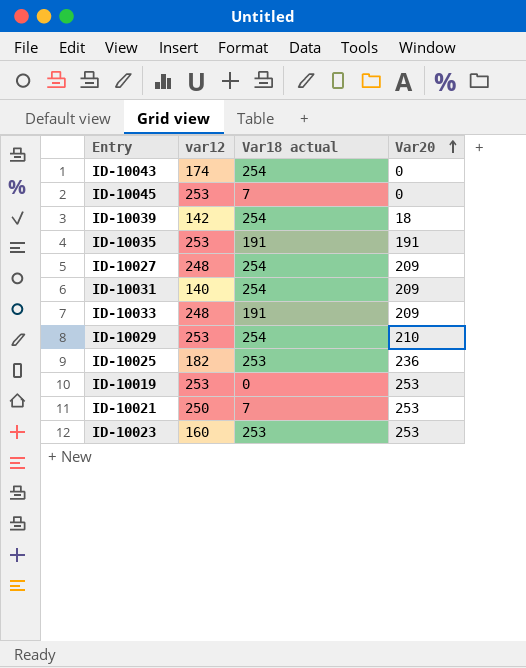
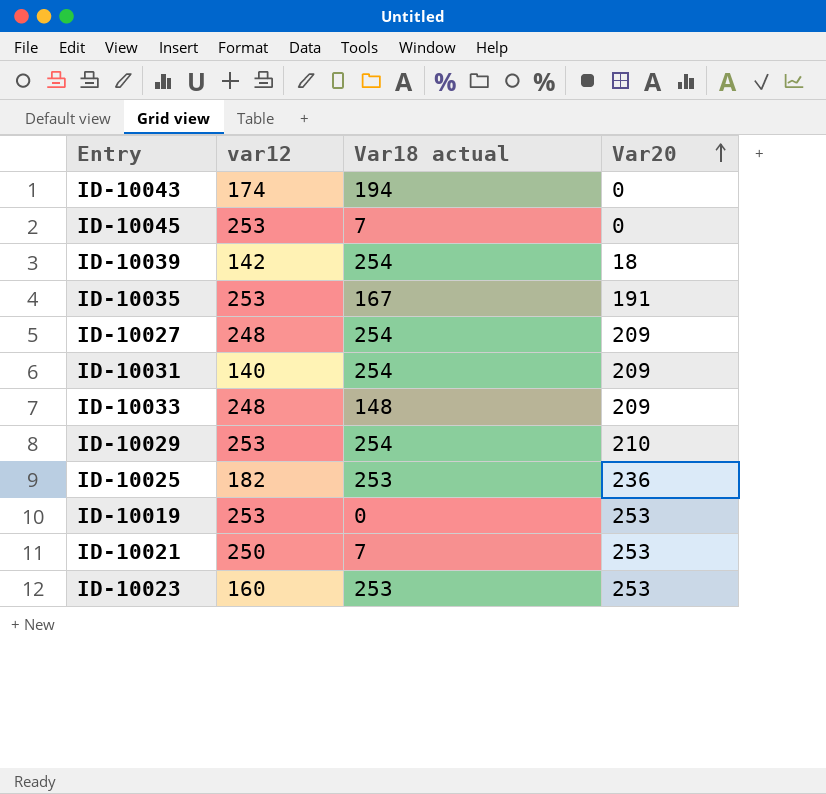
ID-10043 | Var18 actual: 254 -> 194
ID-10035 | Var18 actual: 191 -> 167
ID-10033 | Var18 actual: 191 -> 148

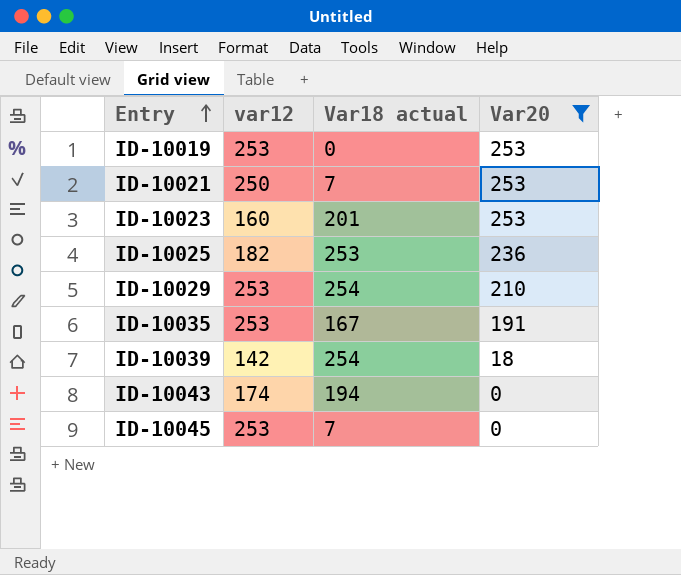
filter: none -> Var20 != 209
row order: Var20 ascending -> Entry ascending
ID-10023 | Var18 actual: 253 -> 201

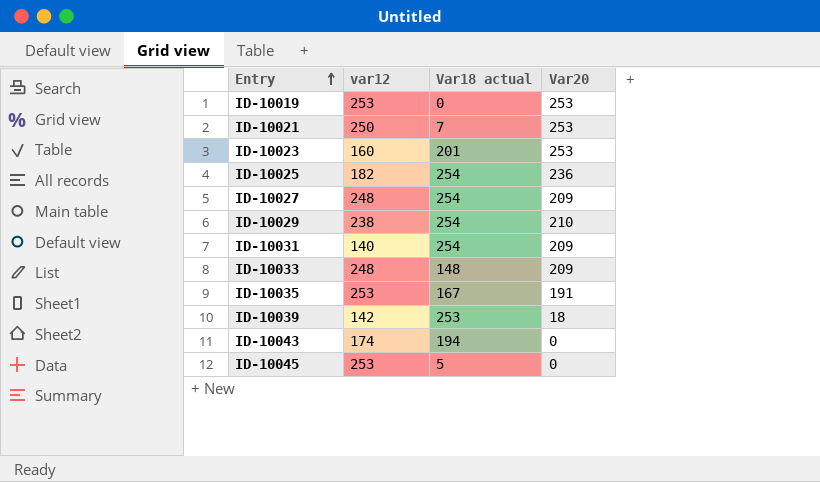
filter: Var20 != 209 -> none
ID-10025 | Var18 actual: 253 -> 254
ID-10029 | var12: 253 -> 238
ID-10039 | Var18 actual: 254 -> 253
ID-10045 | Var18 actual: 7 -> 5

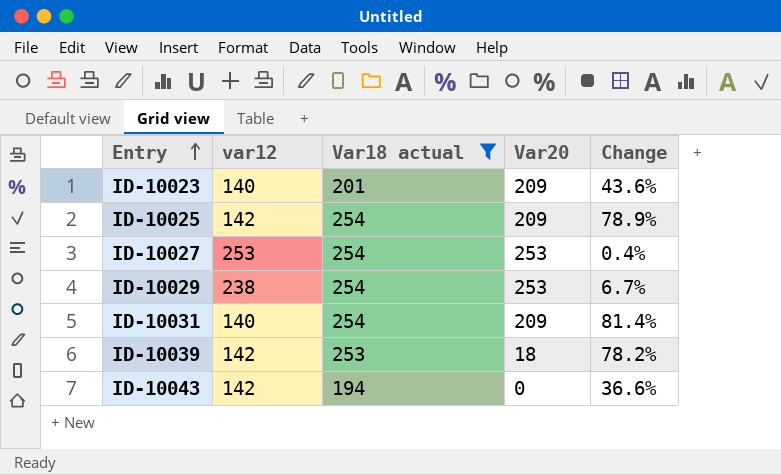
filter: none -> Var18 actual >= 194
column Change | formula: none -> ([Var18 actual] - [var12]) / [var12]
ID-10023 | var12: 160 -> 140
ID-10023 | Var20: 253 -> 209
ID-10025 | var12: 182 -> 142
ID-10025 | Var20: 236 -> 209
ID-10027 | var12: 248 -> 253
ID-10027 | Var20: 209 -> 253
ID-10029 | Var20: 210 -> 253
ID-10043 | var12: 174 -> 142

